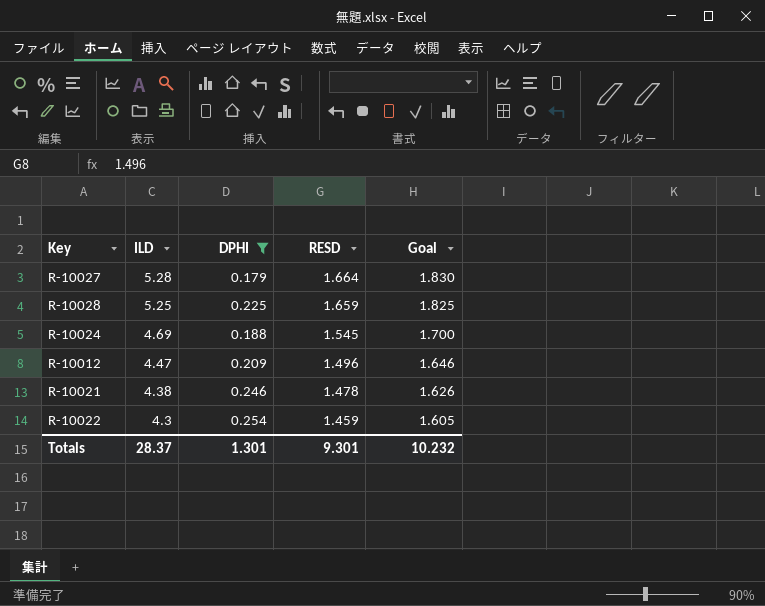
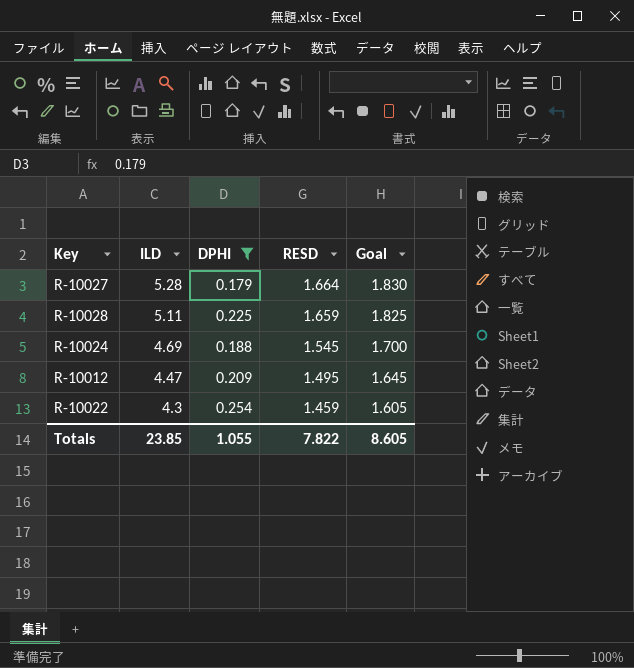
row R-10021: 4.38 | 0.246 | 1.478 | 1.626 -> none
R-10028 | ILD: 5.25 -> 5.11
R-10012 | RESD: 1.496 -> 1.495
R-10012 | Goal: 1.646 -> 1.645
Totals | ILD: 28.37 -> 23.85
Totals | DPHI: 1.301 -> 1.055
Totals | RESD: 9.301 -> 7.822
Totals | Goal: 10.232 -> 8.605

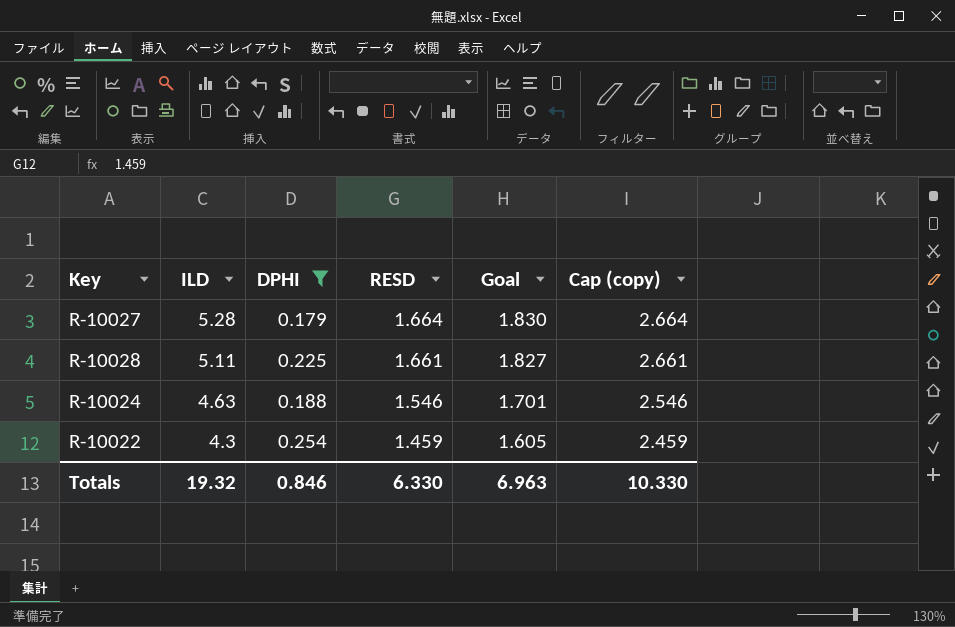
column Cap (copy) | formula: none -> [RESD] + 1
row R-10012: 4.47 | 0.209 | 1.495 | 1.645 -> none
R-10028 | RESD: 1.659 -> 1.661
R-10028 | Goal: 1.825 -> 1.827
R-10024 | ILD: 4.69 -> 4.63
R-10024 | RESD: 1.545 -> 1.546
R-10024 | Goal: 1.700 -> 1.701
Totals | ILD: 23.85 -> 19.32
Totals | DPHI: 1.055 -> 0.846
Totals | RESD: 7.822 -> 6.330
Totals | Goal: 8.605 -> 6.963

